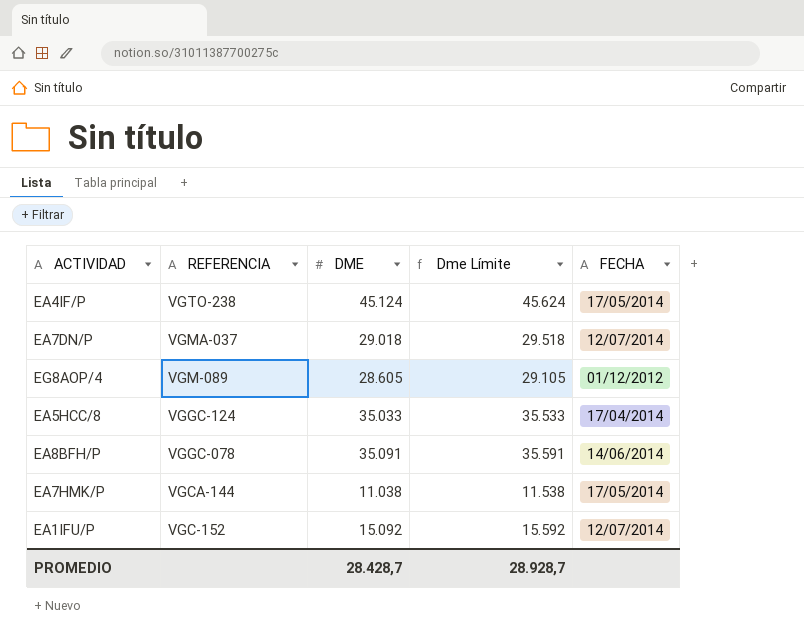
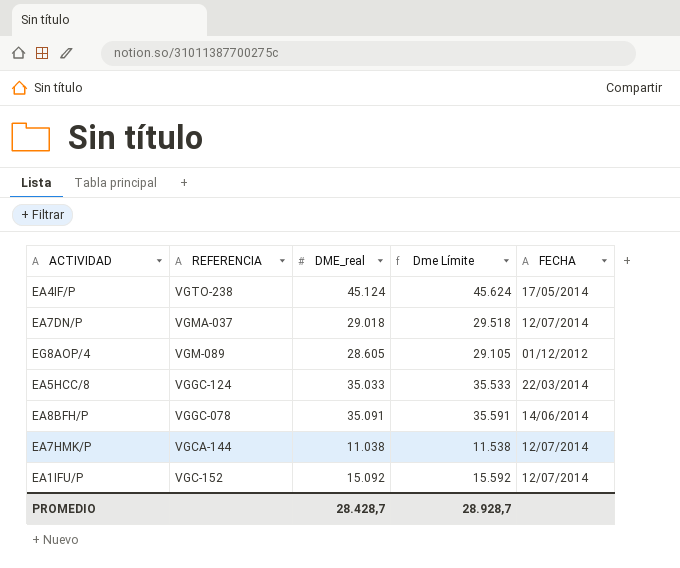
column name: DME -> DME_real
EA5HCC/8 | FECHA: 17/04/2014 -> 22/03/2014
EA7HMK/P | FECHA: 17/05/2014 -> 12/07/2014

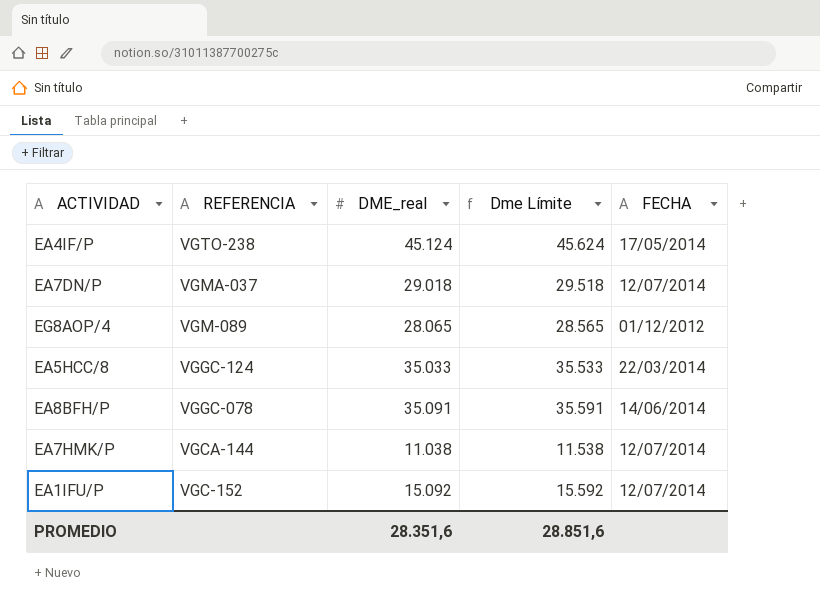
EG8AOP/4 | DME_real: 28.605 -> 28.065
EG8AOP/4 | Dme Límite: 29.105 -> 28.565
PROMEDIO | DME_real: 28.428,7 -> 28.351,6
PROMEDIO | Dme Límite: 28.928,7 -> 28.851,6

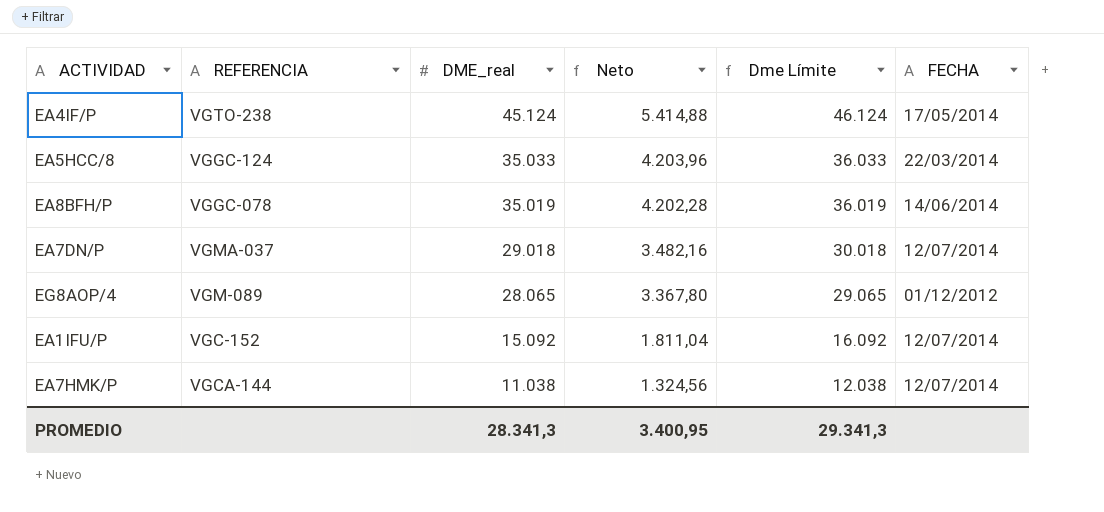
row order: REFERENCIA descending -> DME_real descending
column Neto | formula: none -> [DME_real] * 0,12
column Dme Límite | formula: [DME_real] + 500 -> [DME_real] + 1000
EA8BFH/P | DME_real: 35.091 -> 35.019
PROMEDIO | DME_real: 28.351,6 -> 28.341,3
PROMEDIO | Dme Límite: 28.851,6 -> 29.341,3

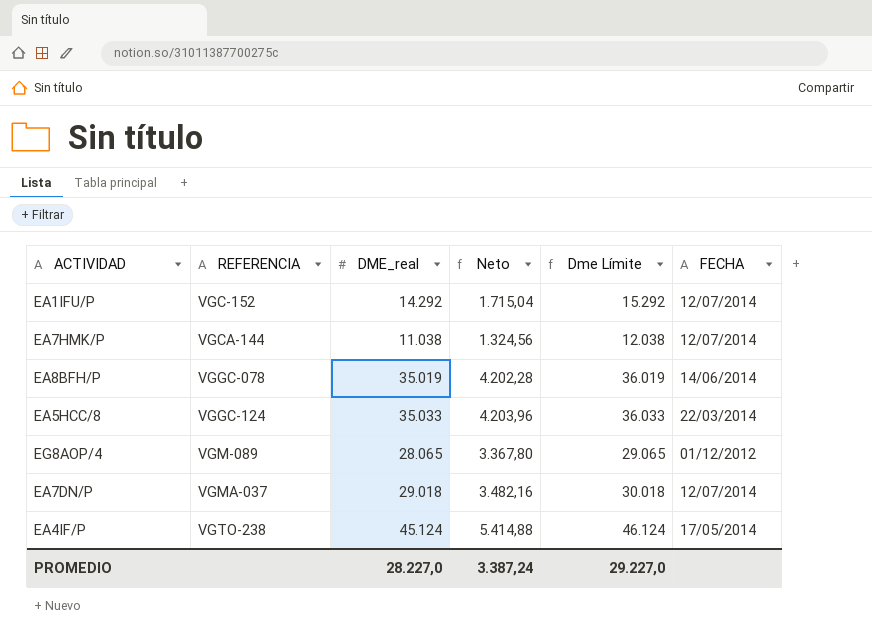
row order: DME_real descending -> REFERENCIA ascending
EA1IFU/P | DME_real: 15.092 -> 14.292
EA1IFU/P | Neto: 1.811,04 -> 1.715,04
EA1IFU/P | Dme Límite: 16.092 -> 15.292
PROMEDIO | DME_real: 28.341,3 -> 28.227,0
PROMEDIO | Neto: 3.400,95 -> 3.387,24
PROMEDIO | Dme Límite: 29.341,3 -> 29.227,0

